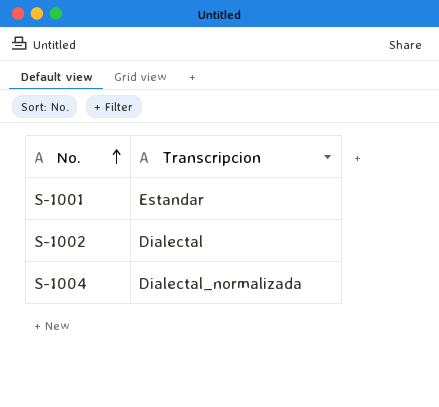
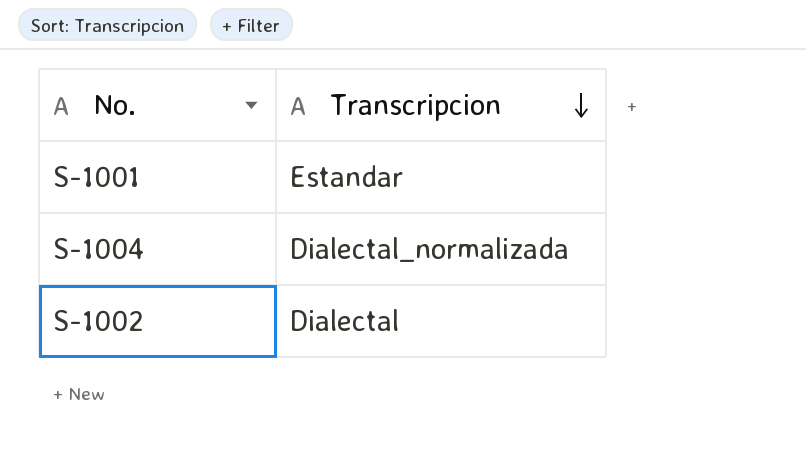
row order: No. ascending -> Transcripcion descending

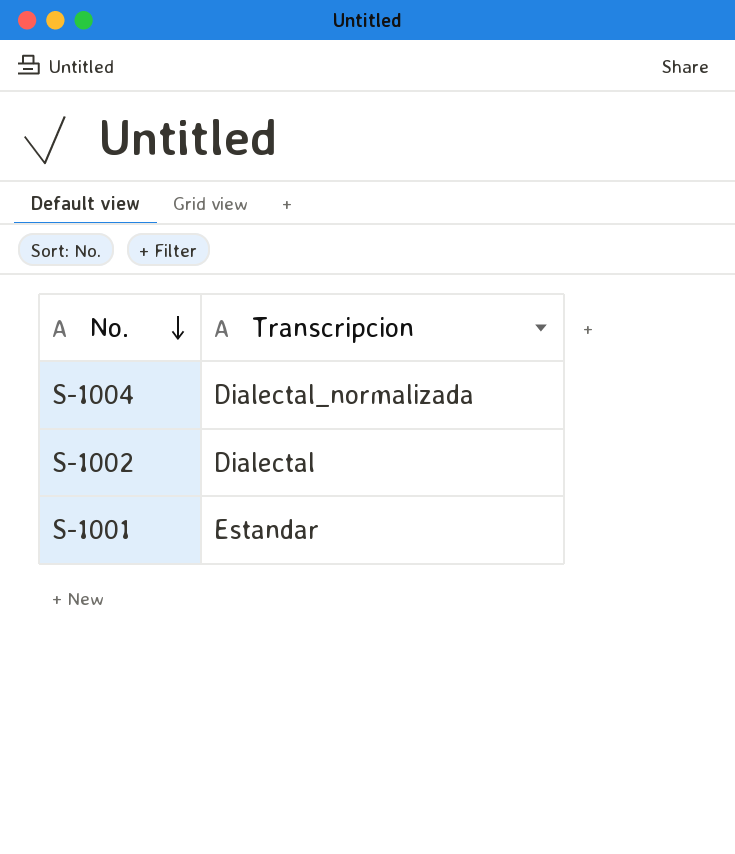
row order: Transcripcion descending -> No. descending

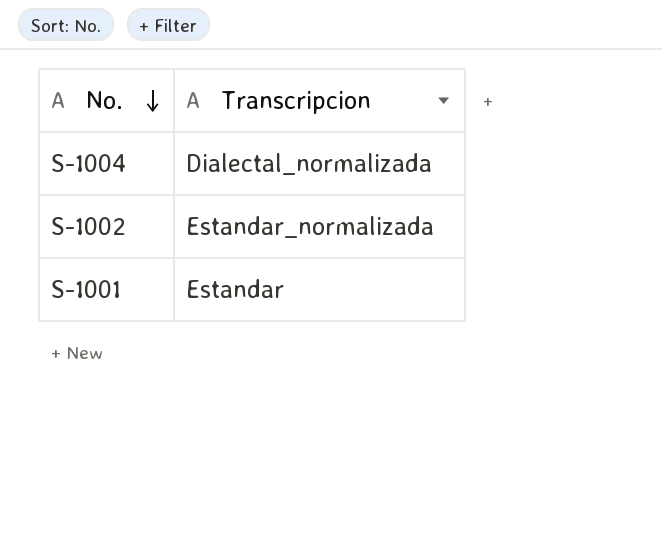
S-1002 | Transcripcion: Dialectal -> Estandar_normalizada

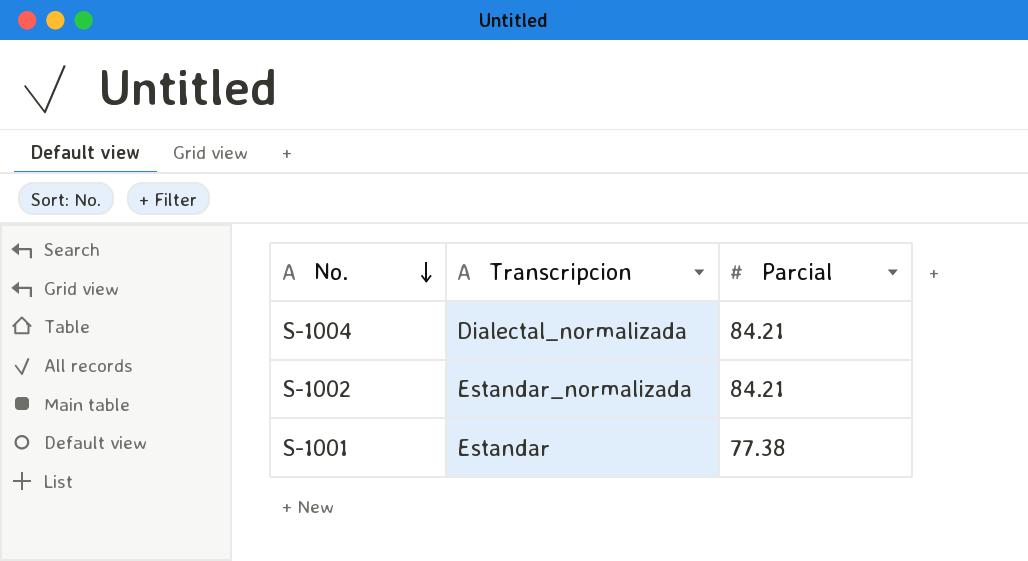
column Parcial | position: none -> 3

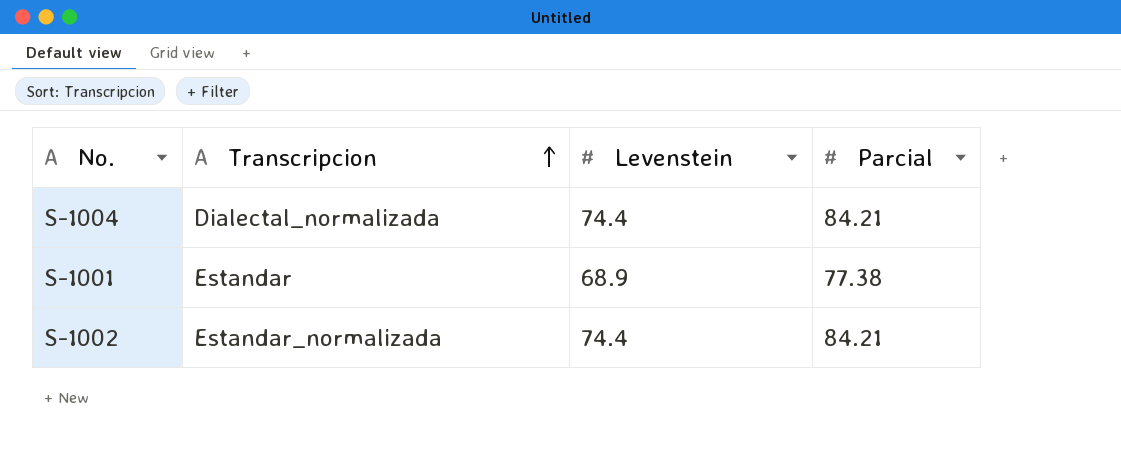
row order: No. descending -> Transcripcion ascending
column Levenstein | position: none -> 3

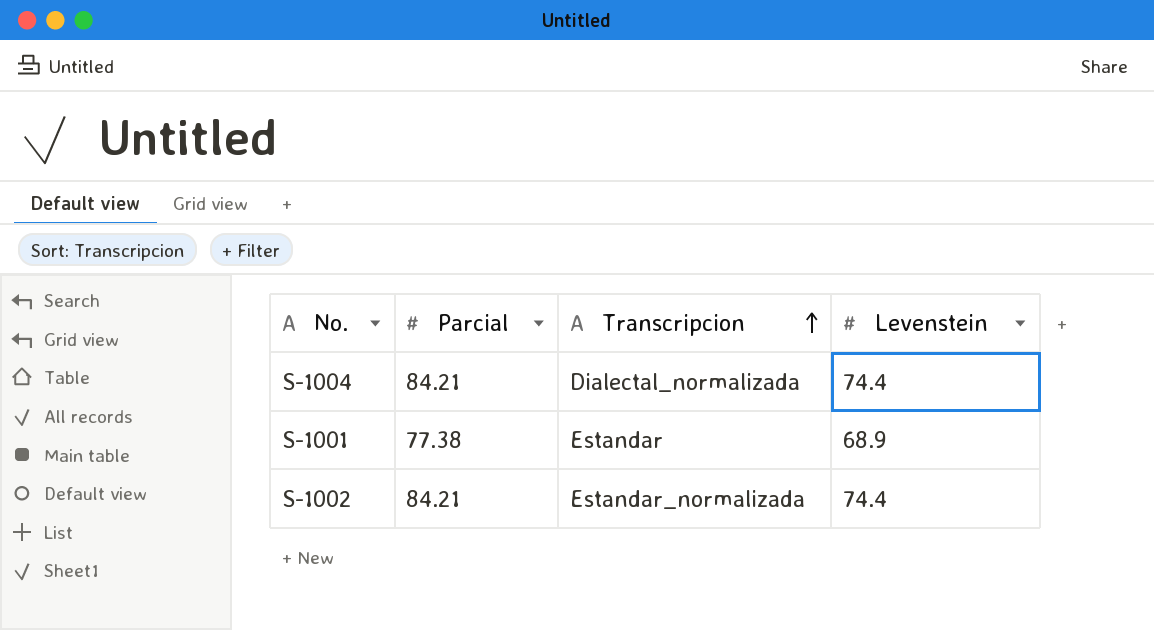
column Parcial | position: 4 -> 2

